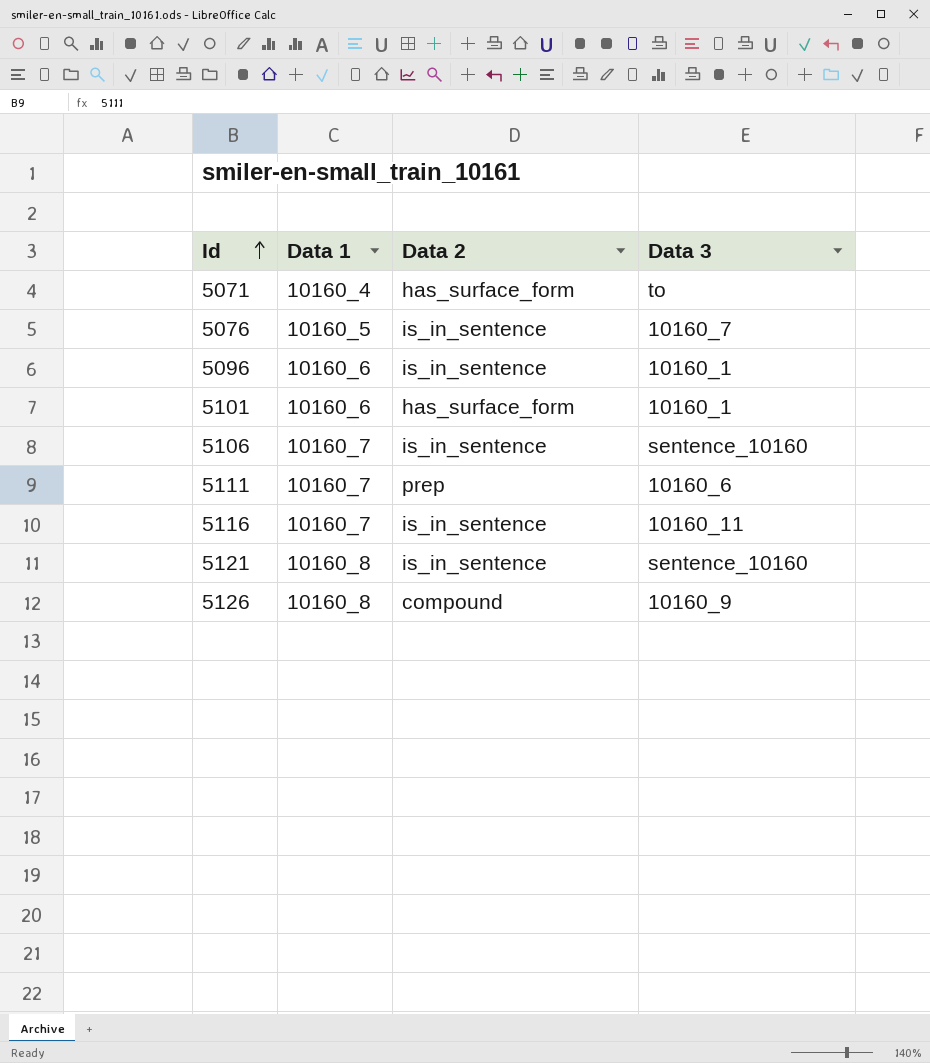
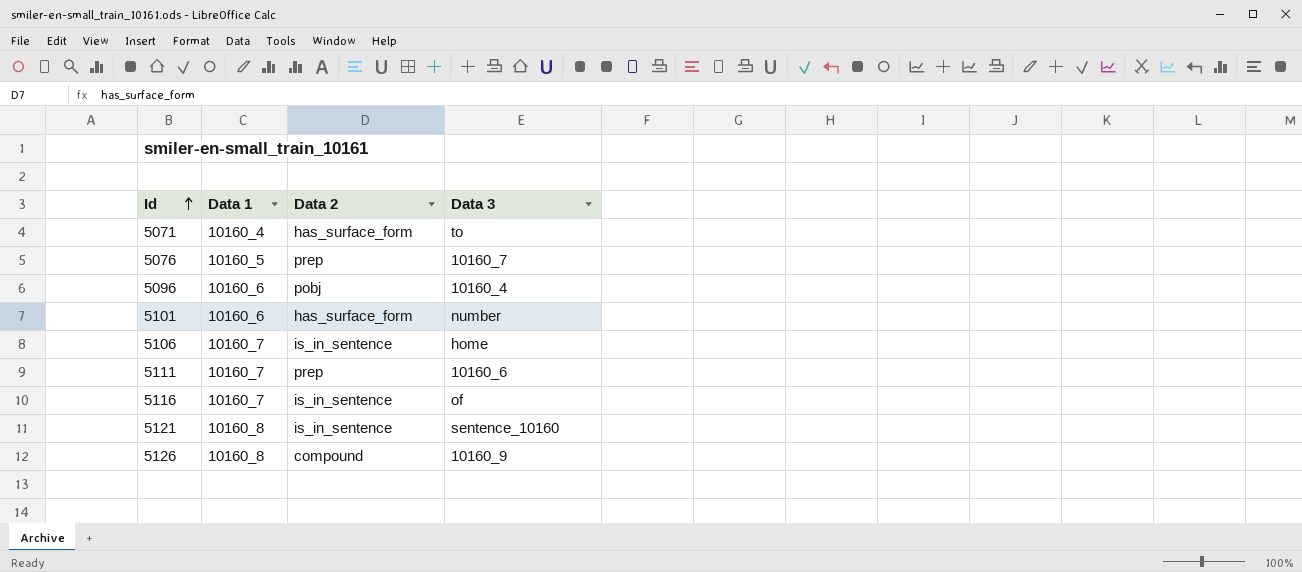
5076 | Data 2: is_in_sentence -> prep
5096 | Data 2: is_in_sentence -> pobj
5096 | Data 3: 10160_1 -> 10160_4
5101 | Data 3: 10160_1 -> number
5106 | Data 3: sentence_10160 -> home
5116 | Data 3: 10160_11 -> of

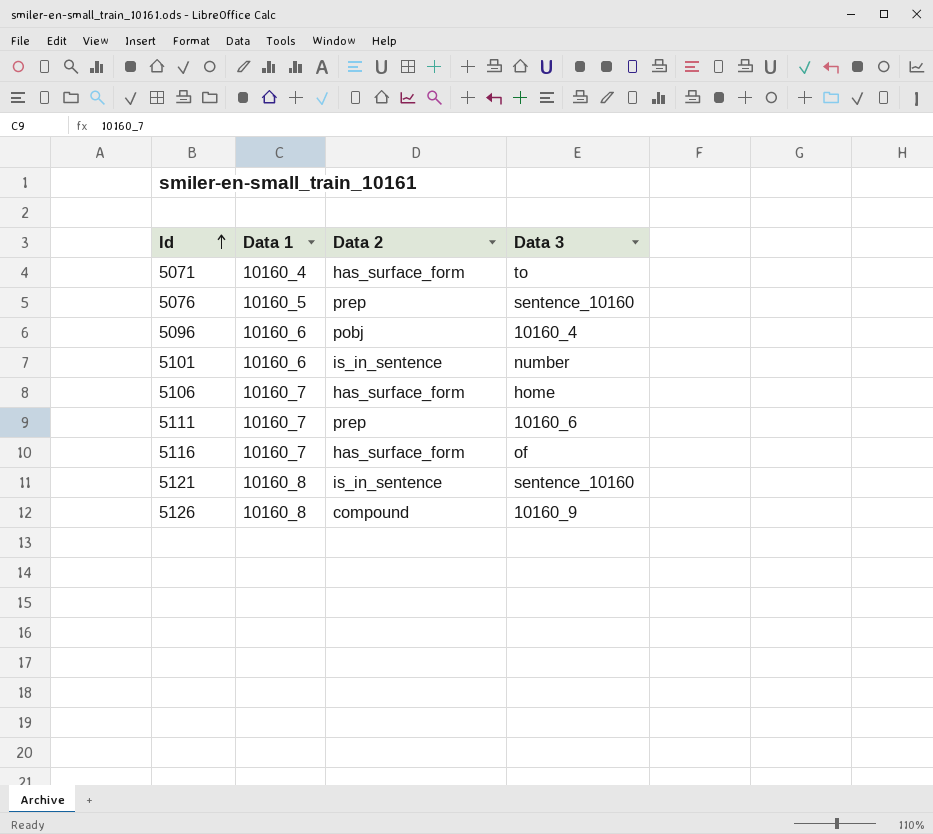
5076 | Data 3: 10160_7 -> sentence_10160
5101 | Data 2: has_surface_form -> is_in_sentence
5106 | Data 2: is_in_sentence -> has_surface_form
5116 | Data 2: is_in_sentence -> has_surface_form

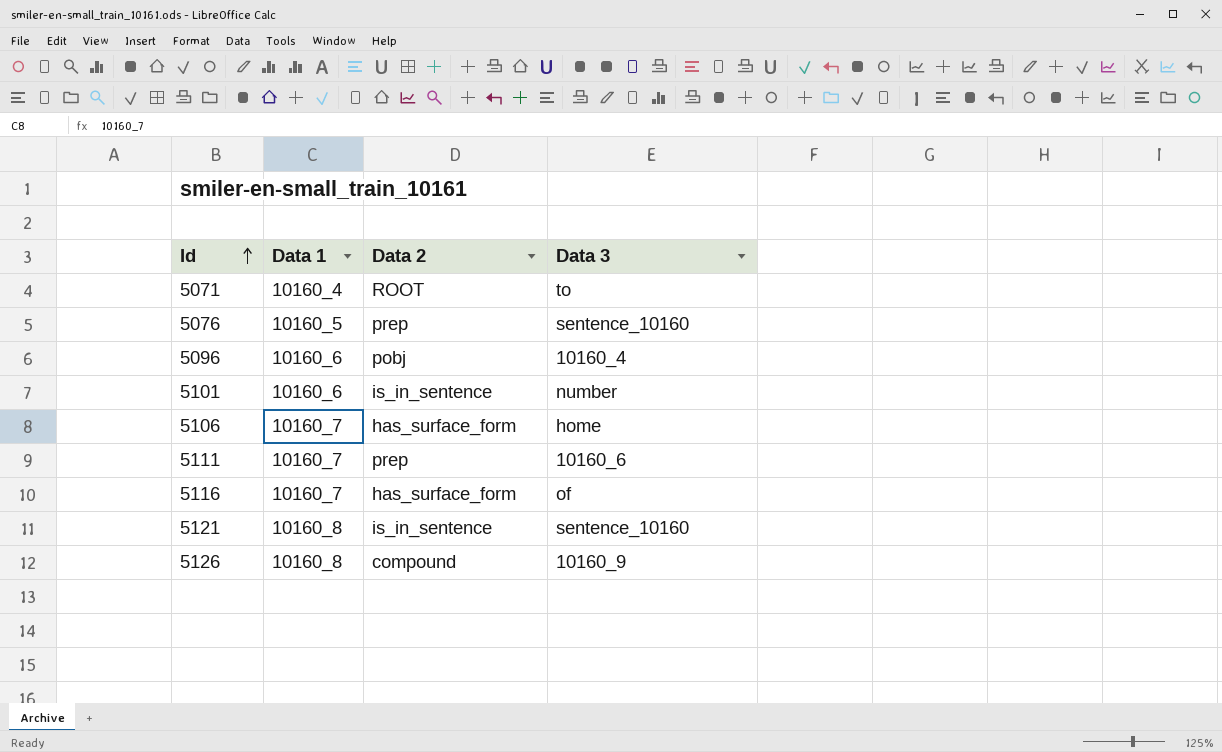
5071 | Data 2: has_surface_form -> ROOT

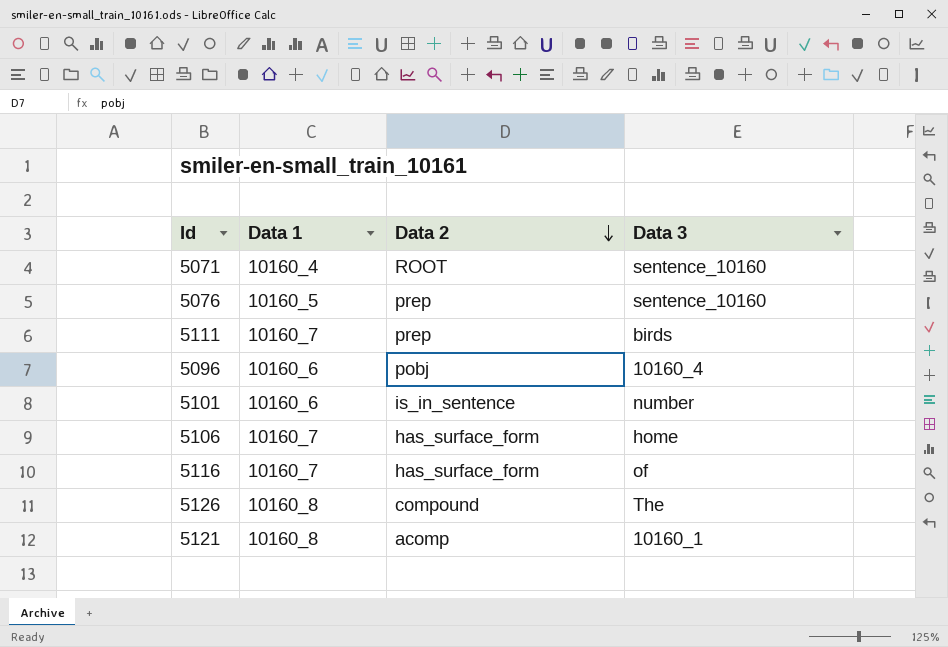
row order: Id ascending -> Data 2 descending
5071 | Data 3: to -> sentence_10160
5111 | Data 3: 10160_6 -> birds
5126 | Data 3: 10160_9 -> The
5121 | Data 2: is_in_sentence -> acomp
5121 | Data 3: sentence_10160 -> 10160_1

